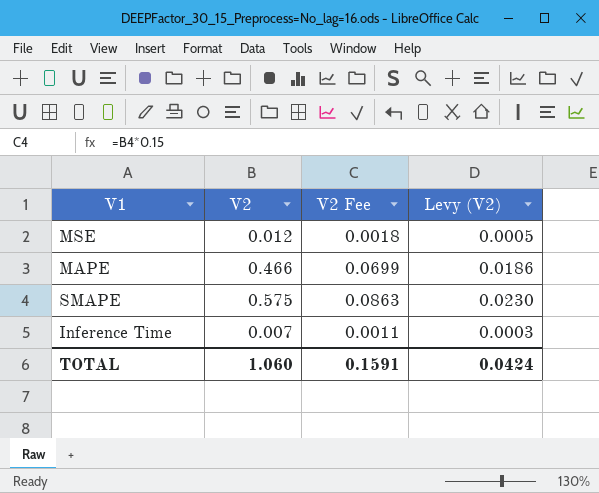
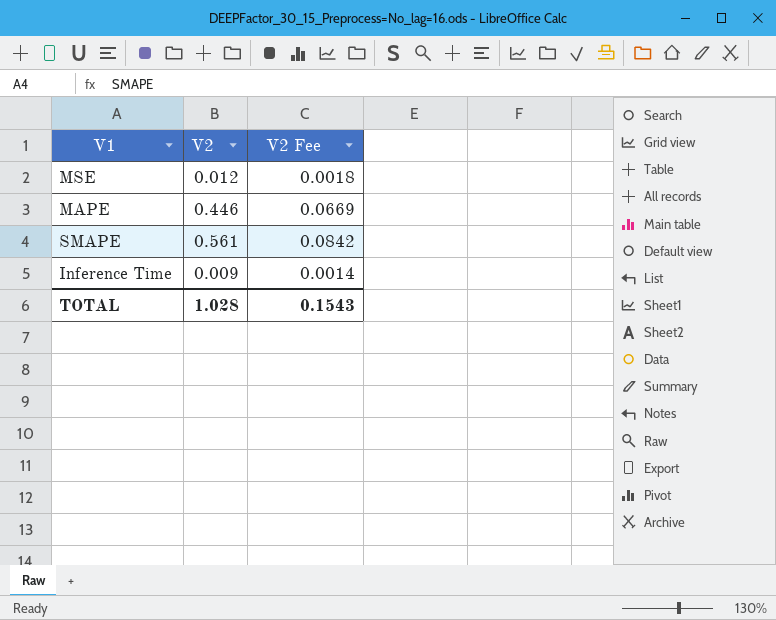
column Levy (V2) | formula: [V2] * 0.04 -> none
MAPE | V2: 0.466 -> 0.446
MAPE | V2 Fee: 0.0699 -> 0.0669
SMAPE | V2: 0.575 -> 0.561
SMAPE | V2 Fee: 0.0863 -> 0.0842
Inference Time | V2: 0.007 -> 0.009
Inference Time | V2 Fee: 0.0011 -> 0.0014
TOTAL | V2: 1.060 -> 1.028
TOTAL | V2 Fee: 0.1591 -> 0.1543

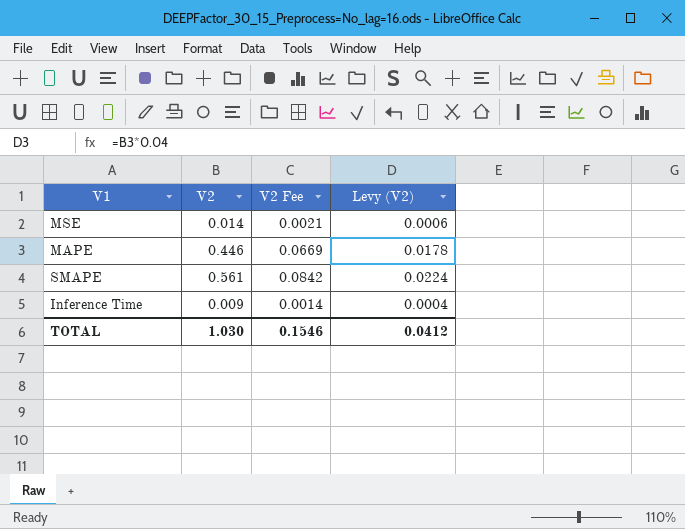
column Levy (V2) | formula: none -> [V2] * 0.04
MSE | V2: 0.012 -> 0.014
MSE | V2 Fee: 0.0018 -> 0.0021
TOTAL | V2: 1.028 -> 1.030
TOTAL | V2 Fee: 0.1543 -> 0.1546

